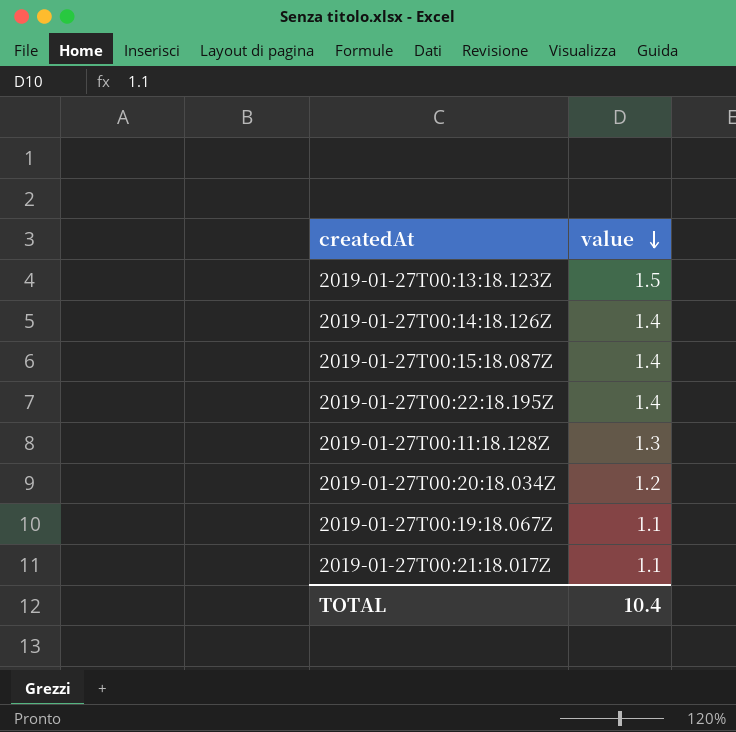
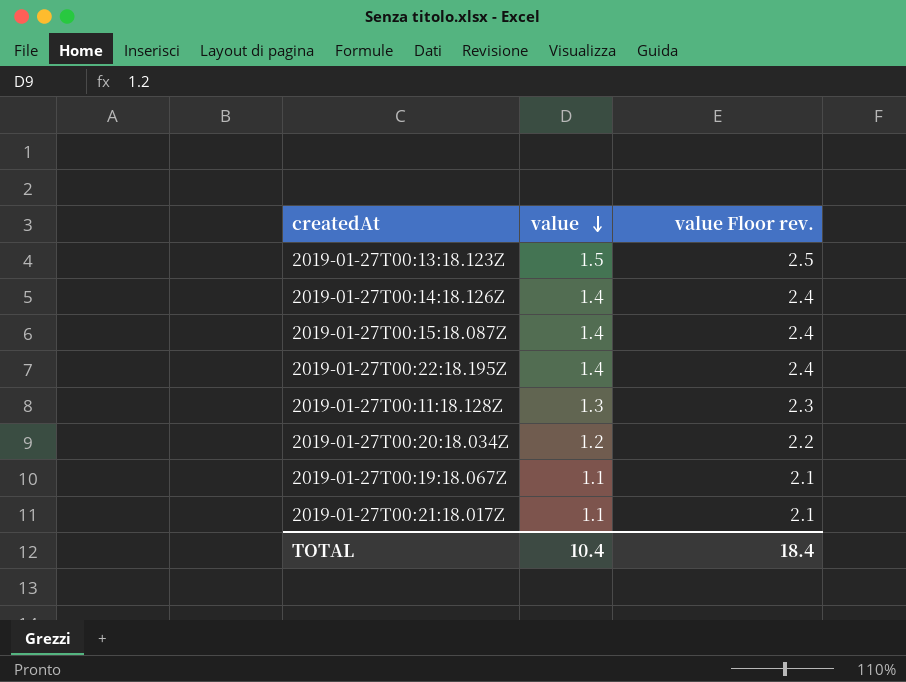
column value Floor rev. | formula: none -> [value] + 1

